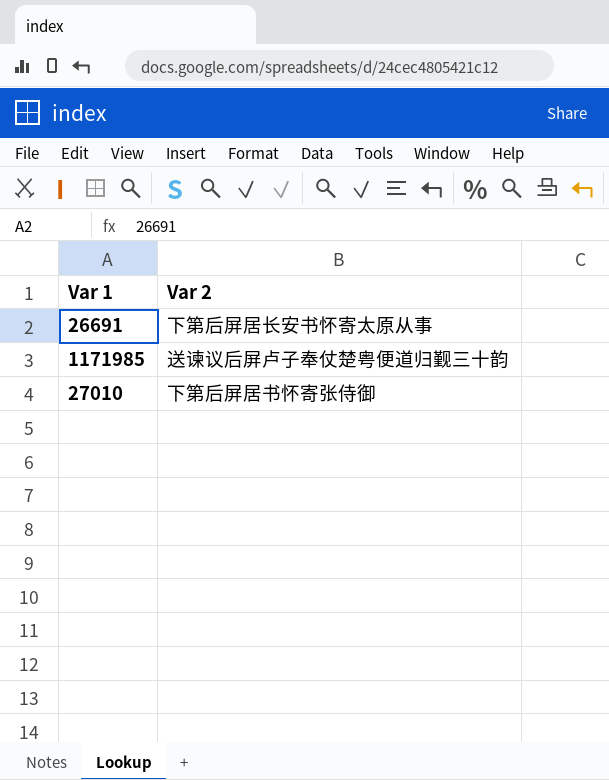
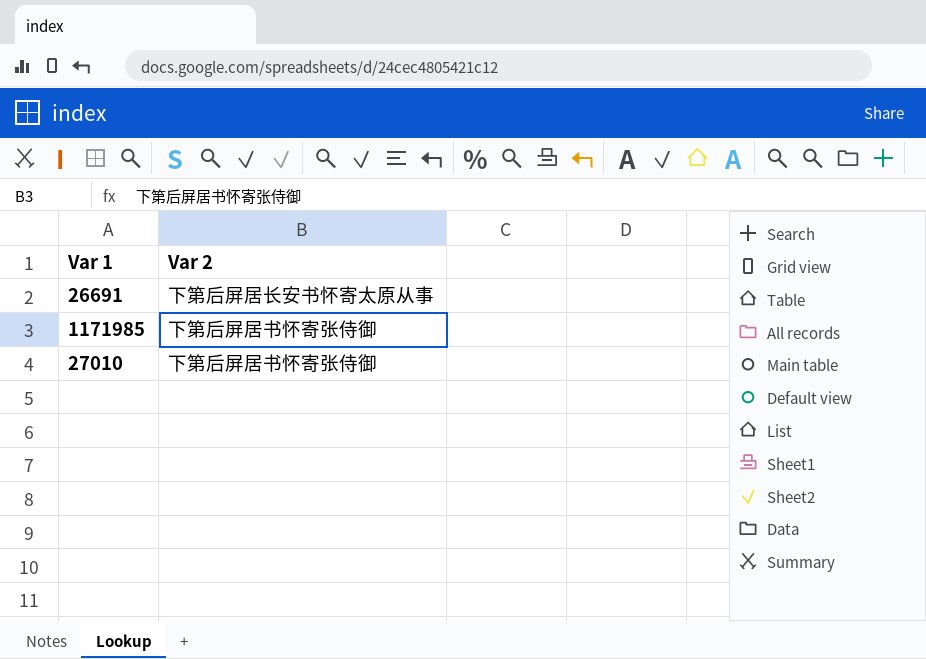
1171985 | Var 2: 送谏议后屏卢子奉仗楚粤便道归觐三十韵 -> 下第后屏居书怀寄张侍御

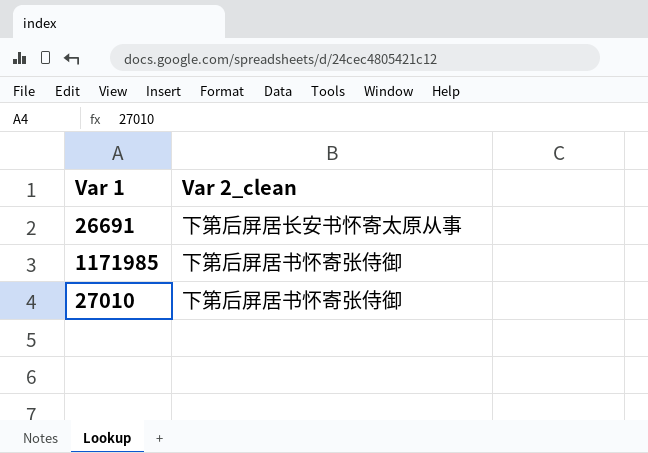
column name: Var 2 -> Var 2_clean

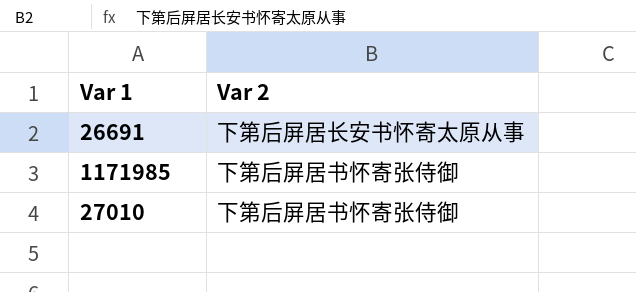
column name: Var 2_clean -> Var 2

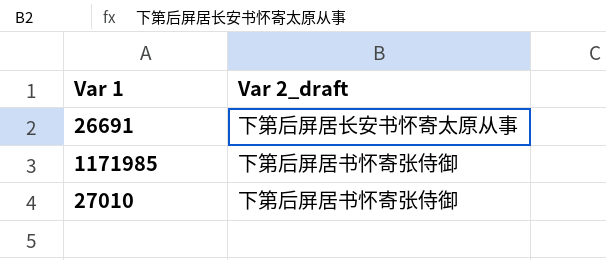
column name: Var 2 -> Var 2_draft

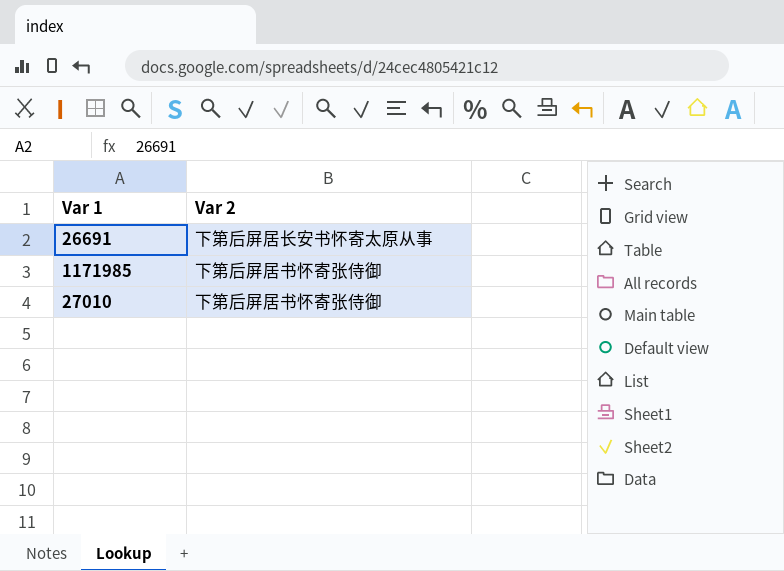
column name: Var 2_draft -> Var 2

